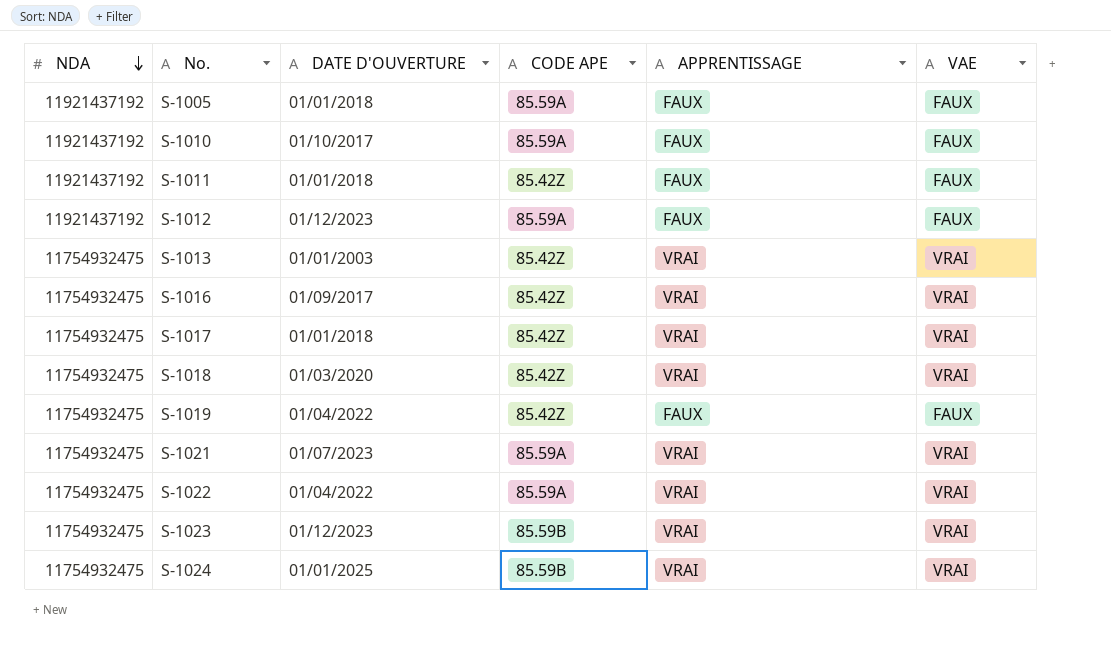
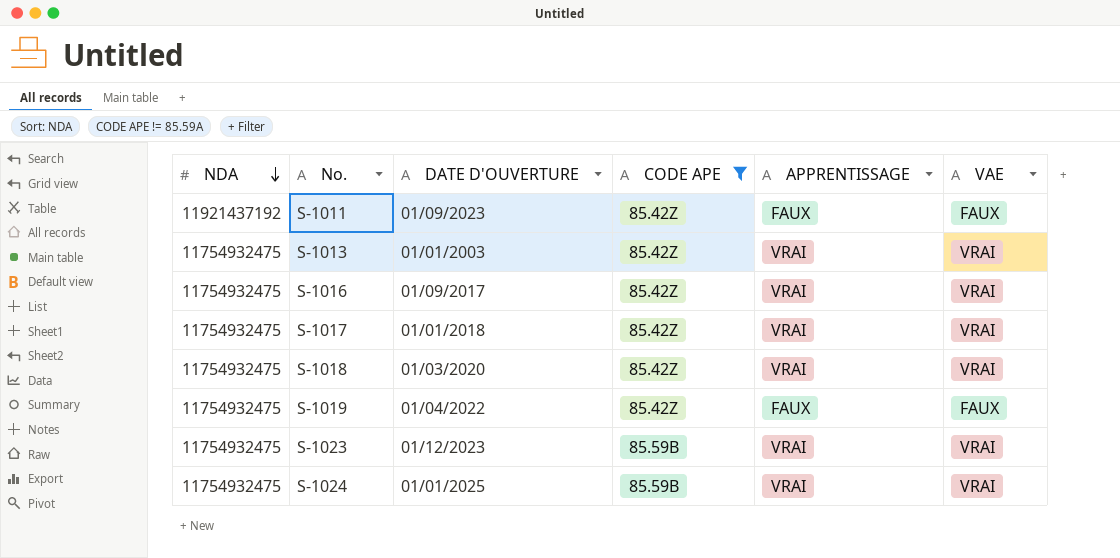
filter: none -> CODE APE != 85.59A
S-1011 | DATE D'OUVERTURE: 01/01/2018 -> 01/09/2023

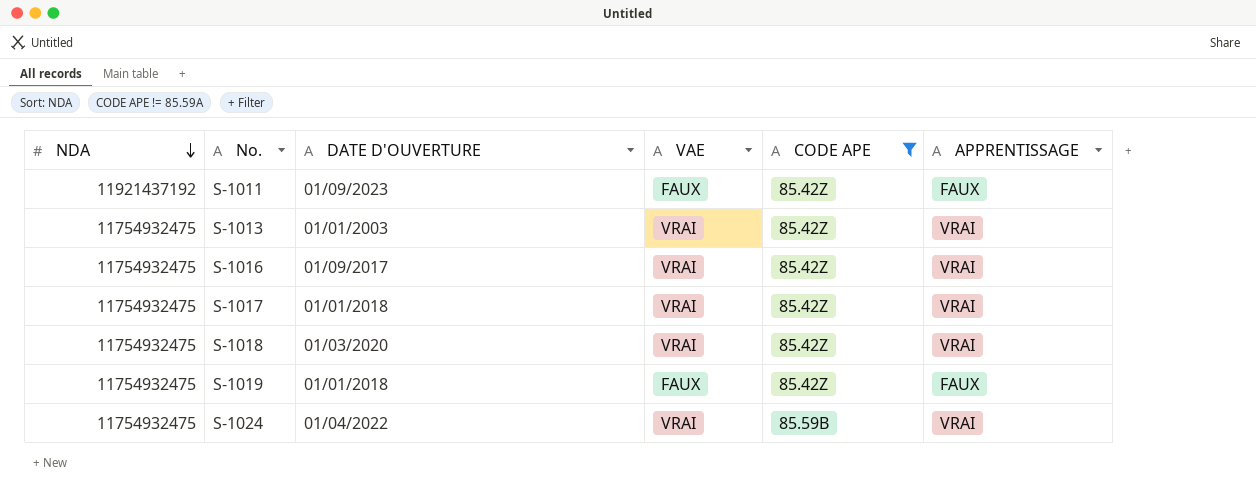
column VAE | position: 6 -> 4
row S-1023: 11754932475 | 01/12/2023 | 85.59B | VRAI | VRAI -> none
S-1019 | DATE D'OUVERTURE: 01/04/2022 -> 01/01/2018
S-1024 | DATE D'OUVERTURE: 01/01/2025 -> 01/04/2022

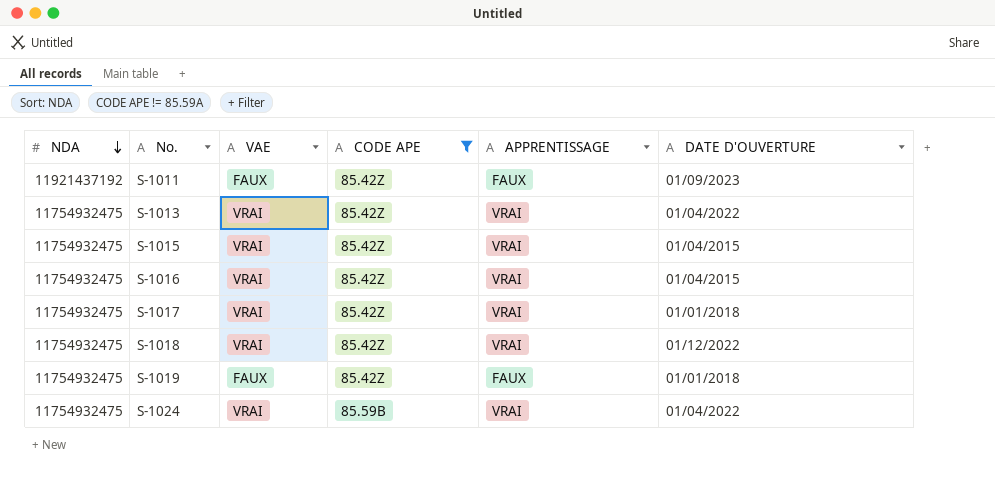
column DATE D'OUVERTURE | position: 3 -> 6
S-1013 | DATE D'OUVERTURE: 01/01/2003 -> 01/04/2022
row S-1015: none -> 11754932475 | VRAI | 85.42Z | VRAI | 01/04/2015
S-1016 | DATE D'OUVERTURE: 01/09/2017 -> 01/04/2015
S-1018 | DATE D'OUVERTURE: 01/03/2020 -> 01/12/2022

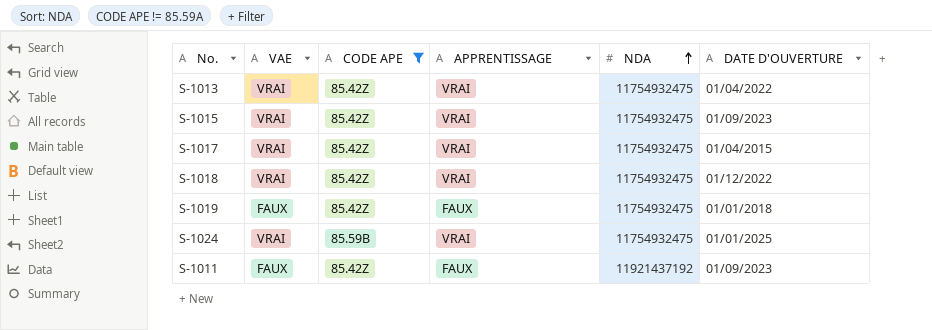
row order: NDA descending -> NDA ascending
column NDA | position: 1 -> 5
row S-1016: 11754932475 | VRAI | 85.42Z | VRAI | 01/04/2015 -> none
S-1015 | DATE D'OUVERTURE: 01/04/2015 -> 01/09/2023
S-1017 | DATE D'OUVERTURE: 01/01/2018 -> 01/04/2015
S-1024 | DATE D'OUVERTURE: 01/04/2022 -> 01/01/2025

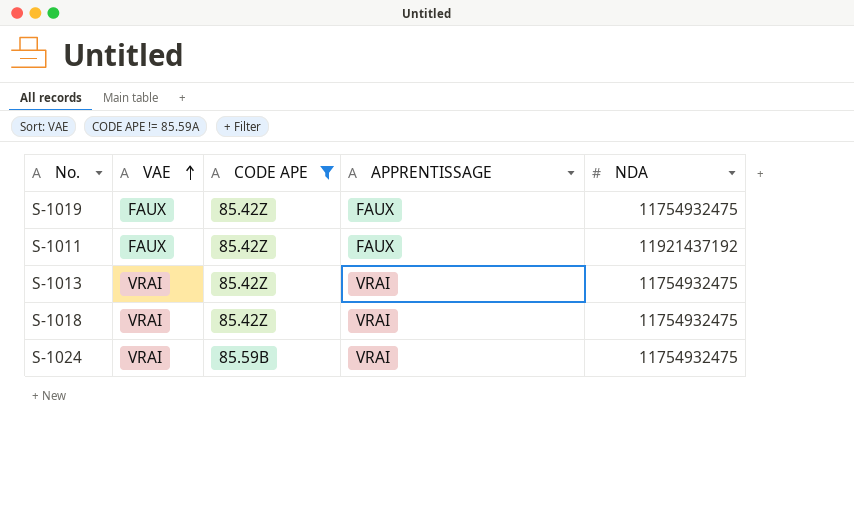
row order: NDA ascending -> VAE ascending
column DATE D'OUVERTURE | position: 6 -> none
row S-1015: VRAI | 85.42Z | VRAI | 11754932475 | 01/09/2023 -> none
row S-1017: VRAI | 85.42Z | VRAI | 11754932475 | 01/04/2015 -> none

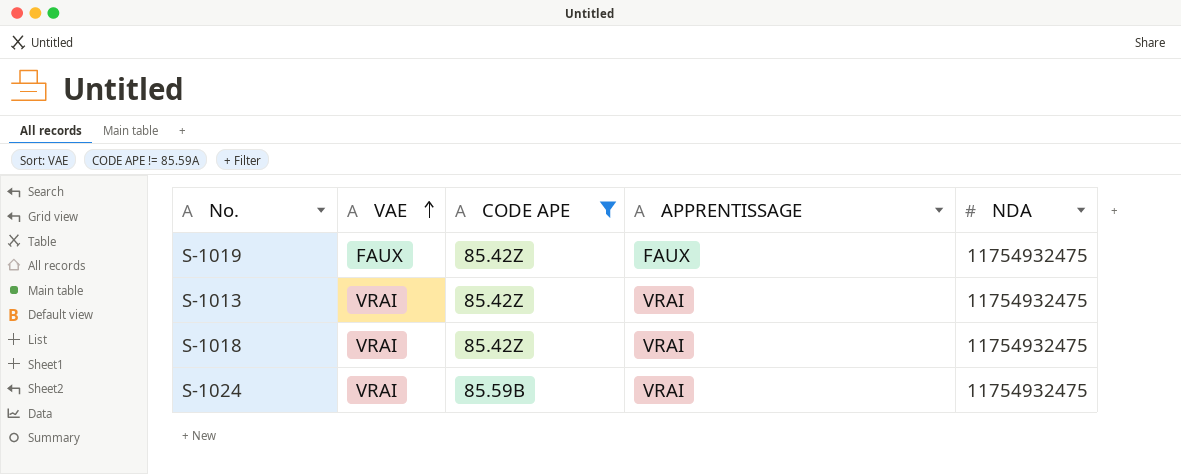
row S-1011: FAUX | 85.42Z | FAUX | 11921437192 -> none

